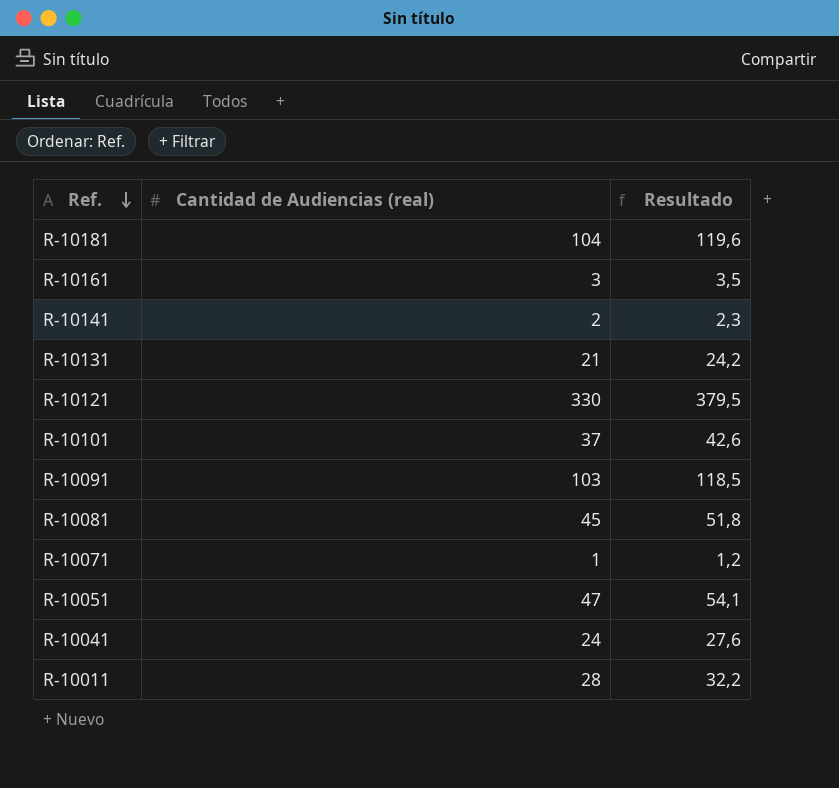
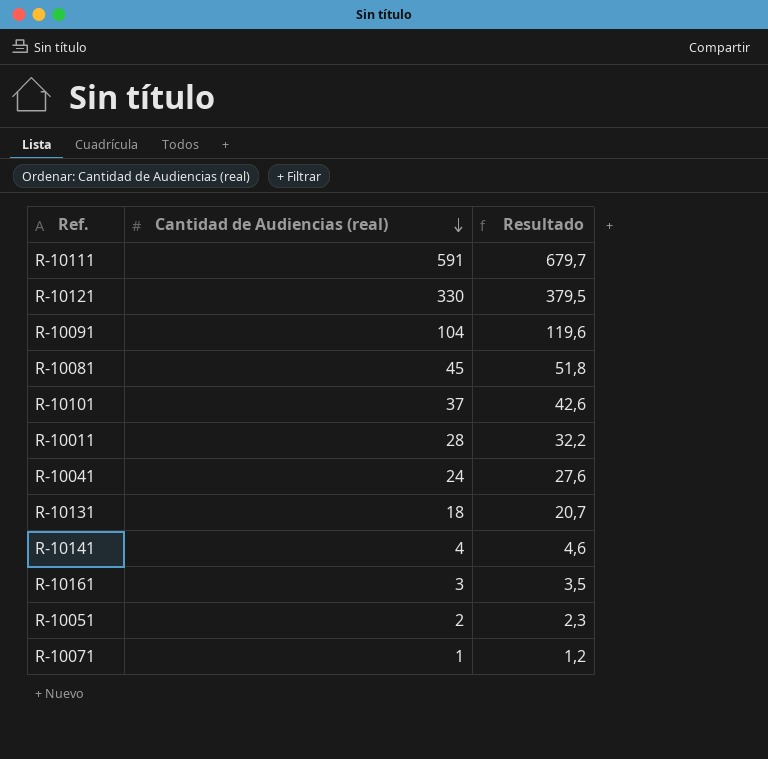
row order: Ref. descending -> Cantidad de Audiencias (real) descending
row R-10181: 104 | 119,6 -> none
row R-10111: none -> 591 | 679,7
R-10091 | Cantidad de Audiencias (real): 103 -> 104
R-10091 | Resultado: 118,5 -> 119,6
R-10131 | Cantidad de Audiencias (real): 21 -> 18
R-10131 | Resultado: 24,2 -> 20,7
R-10141 | Cantidad de Audiencias (real): 2 -> 4
R-10141 | Resultado: 2,3 -> 4,6
R-10051 | Cantidad de Audiencias (real): 47 -> 2
R-10051 | Resultado: 54,1 -> 2,3

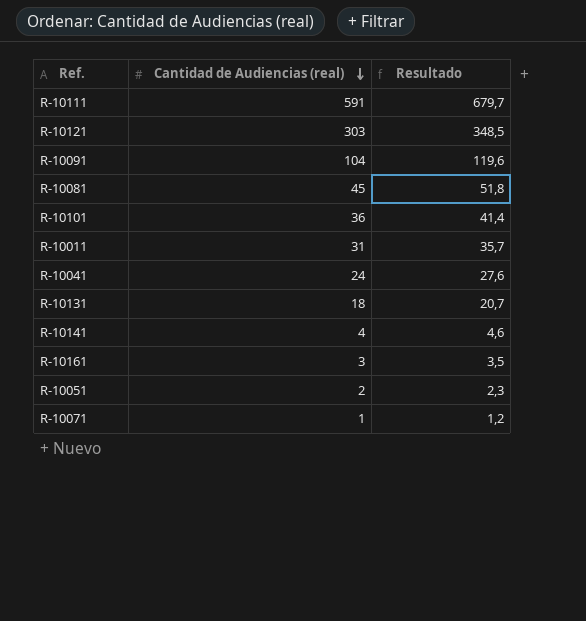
R-10121 | Cantidad de Audiencias (real): 330 -> 303
R-10121 | Resultado: 379,5 -> 348,5
R-10101 | Cantidad de Audiencias (real): 37 -> 36
R-10101 | Resultado: 42,6 -> 41,4
R-10011 | Cantidad de Audiencias (real): 28 -> 31
R-10011 | Resultado: 32,2 -> 35,7

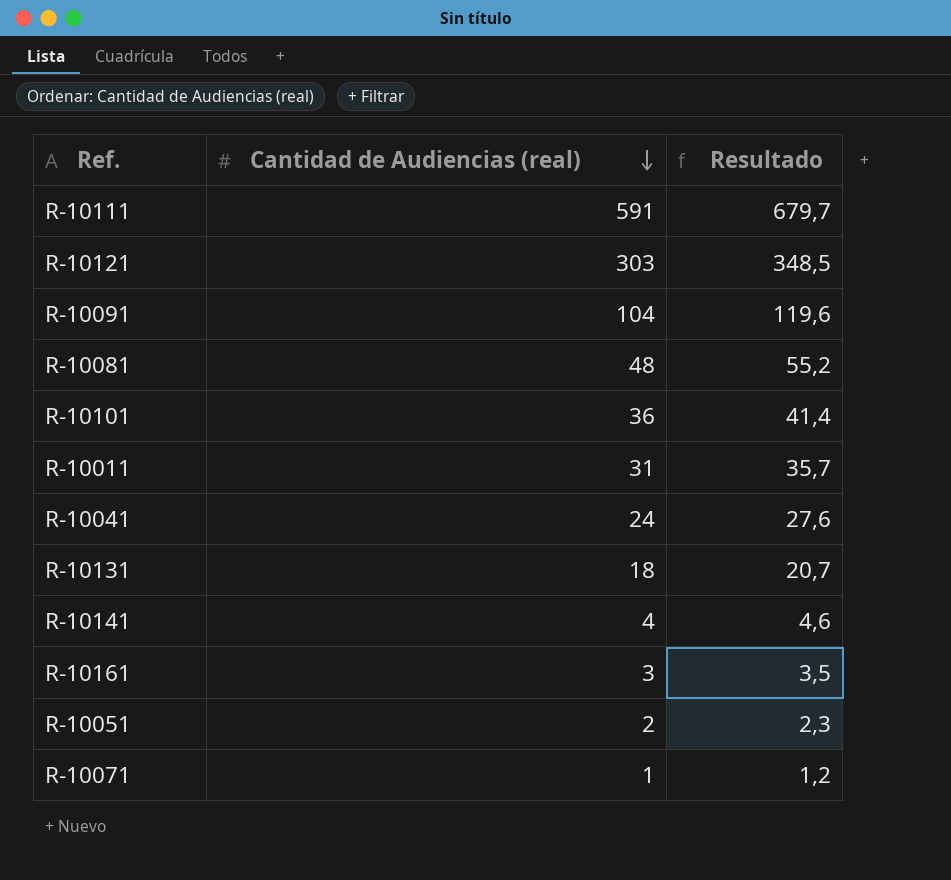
R-10081 | Cantidad de Audiencias (real): 45 -> 48
R-10081 | Resultado: 51,8 -> 55,2

